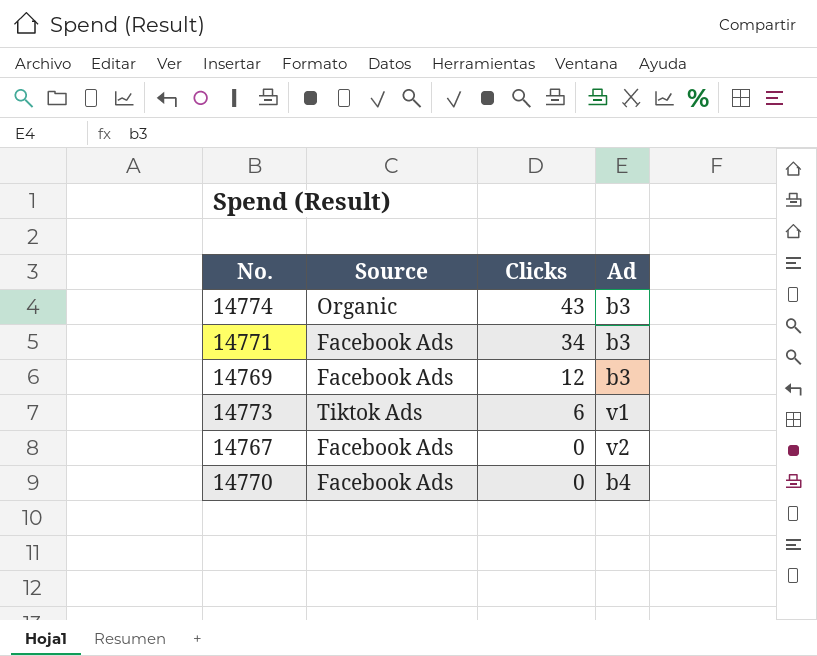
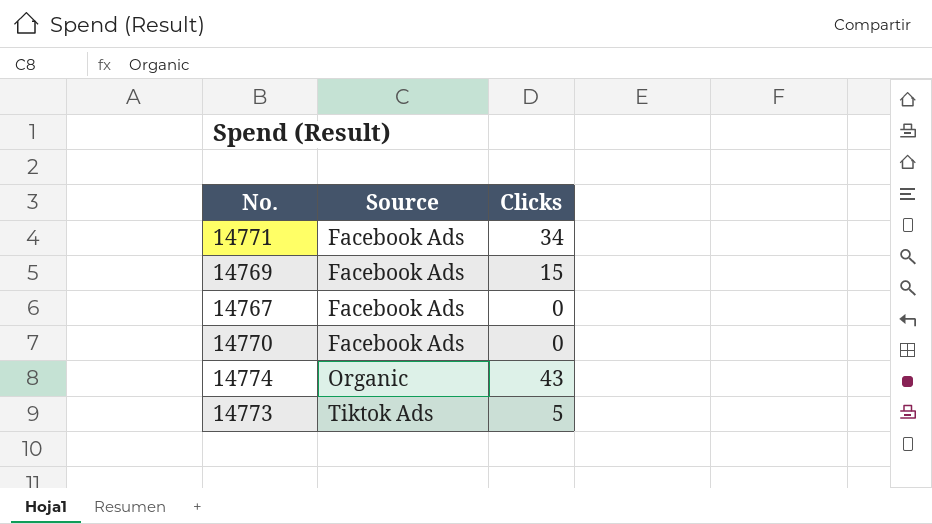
row order: Clicks descending -> Source ascending
column Ad | position: 4 -> none
14769 | Clicks: 12 -> 15
14773 | Clicks: 6 -> 5

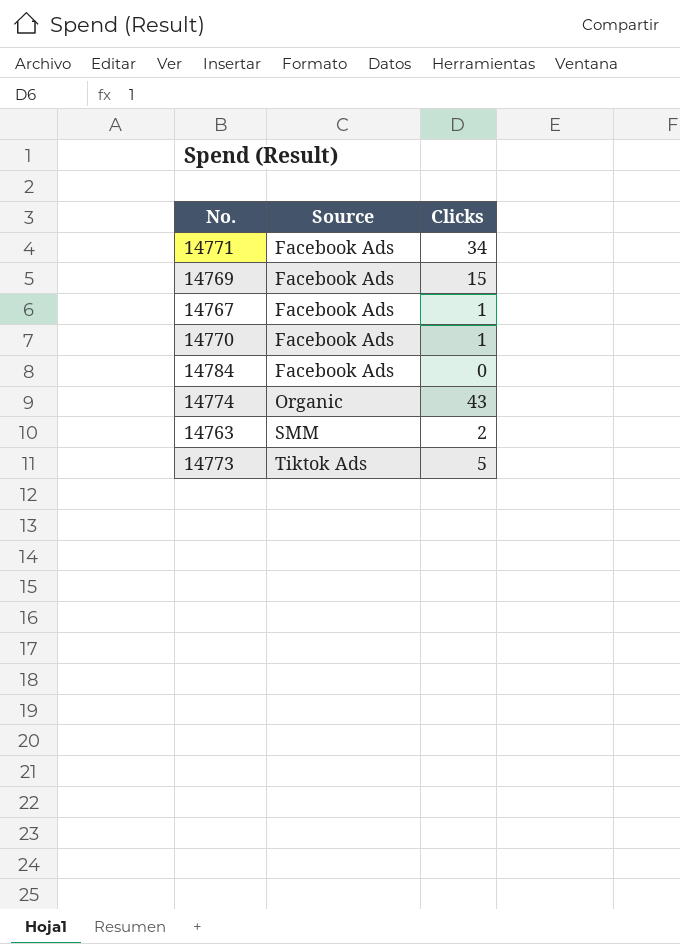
14767 | Clicks: 0 -> 1
14770 | Clicks: 0 -> 1
row 14784: none -> Facebook Ads | 0
row 14763: none -> SMM | 2

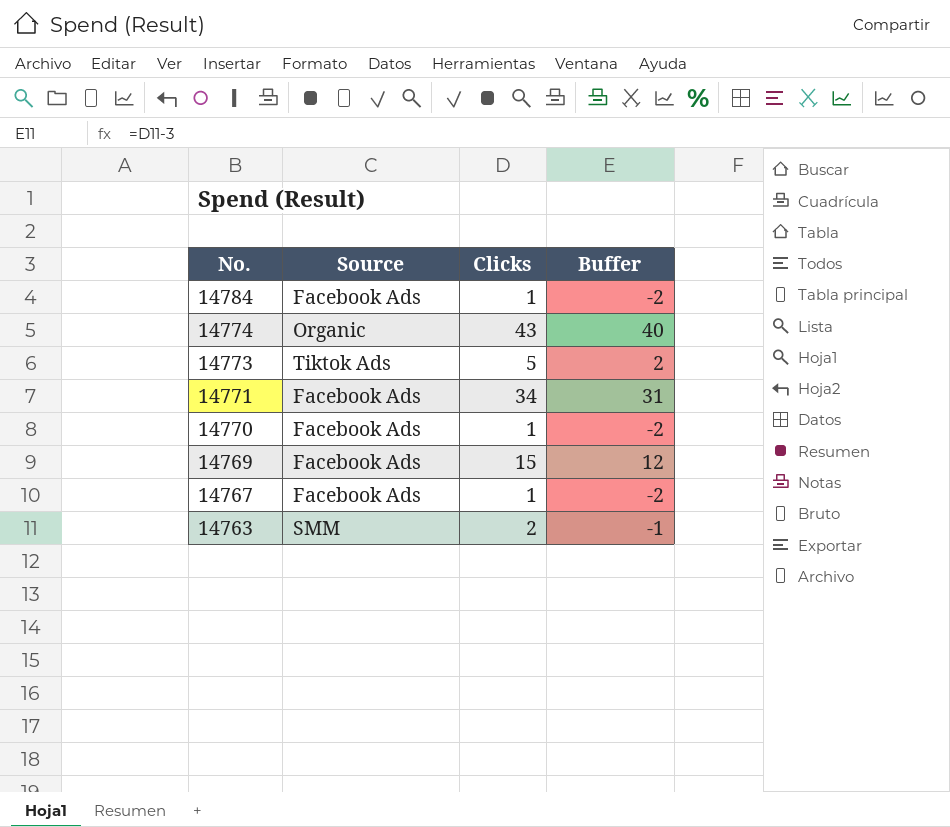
row order: Source ascending -> No. descending
column Buffer | formula: none -> [Clicks] - 3
14784 | Clicks: 0 -> 1

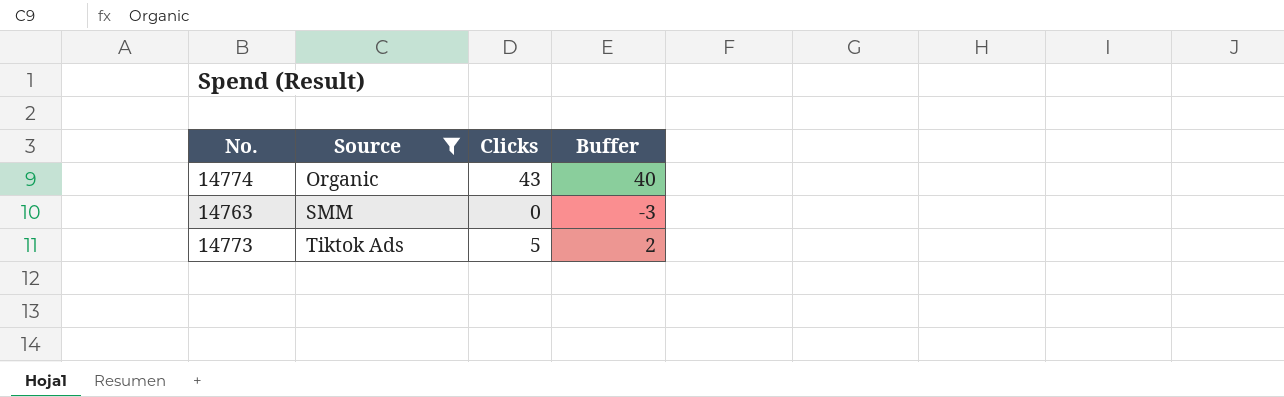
filter: none -> Source != Facebook Ads
row order: No. descending -> Source ascending
14763 | Clicks: 2 -> 0
14763 | Buffer: -1 -> -3

